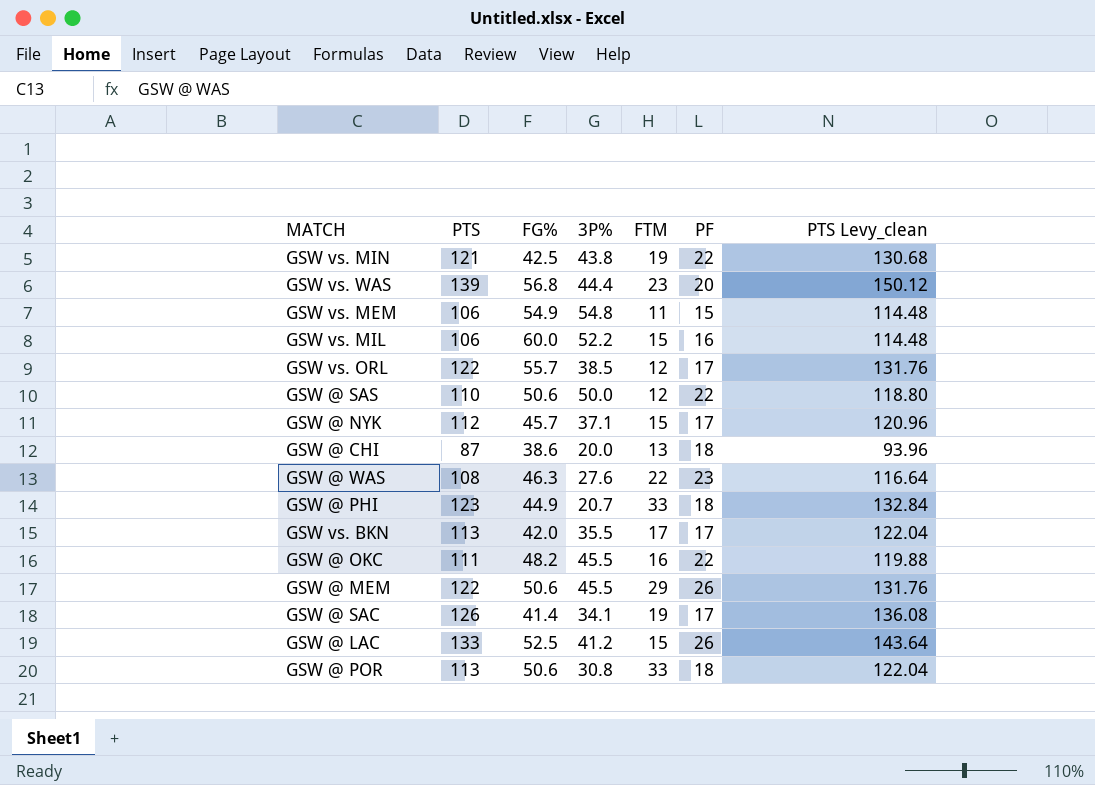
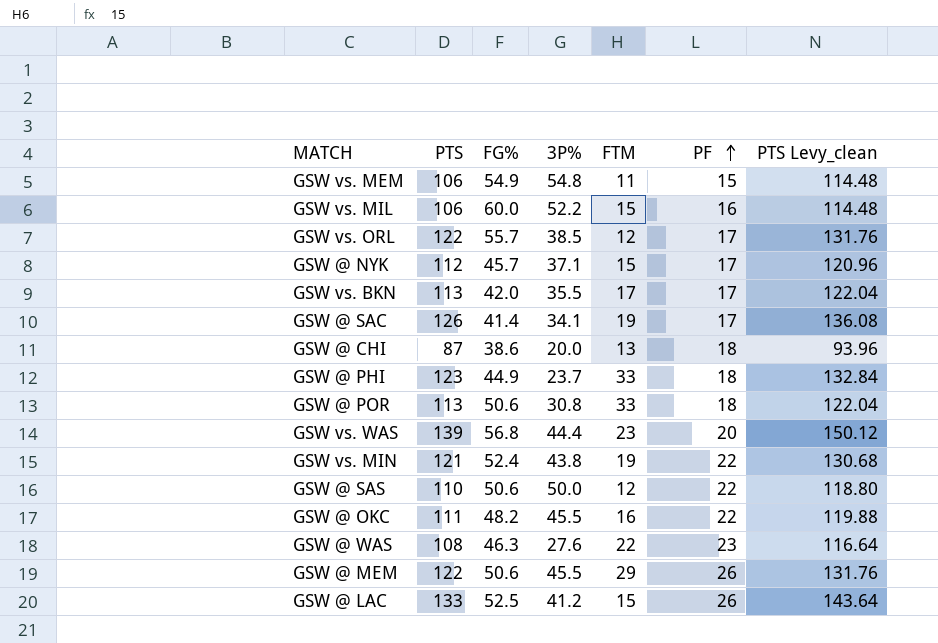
row order: none -> PF ascending
GSW @ PHI | 3P%: 20.7 -> 23.7
GSW vs. MIN | FG%: 42.5 -> 52.4

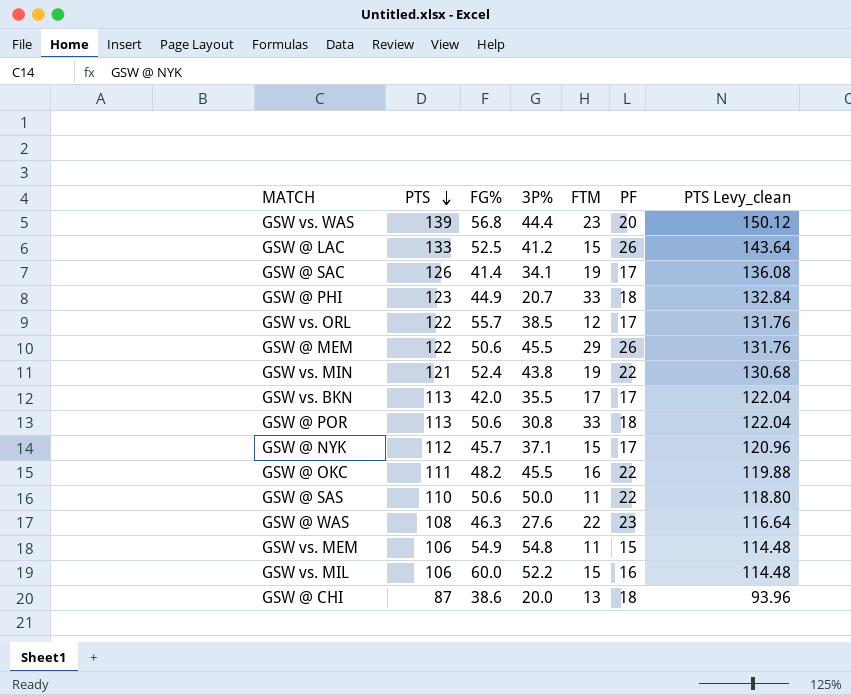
row order: PF ascending -> PTS descending
GSW @ PHI | 3P%: 23.7 -> 20.7
GSW @ SAS | FTM: 12 -> 11

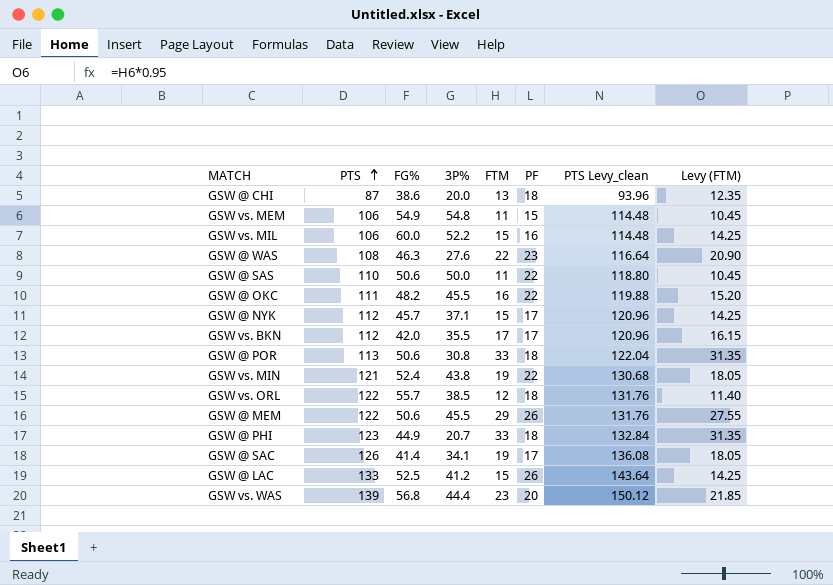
row order: PTS descending -> PTS ascending
column Levy (FTM) | formula: none -> [FTM] * 0.95
GSW vs. BKN | PTS: 113 -> 112
GSW vs. BKN | PTS Levy_clean: 122.04 -> 120.96
GSW vs. ORL | PF: 17 -> 18

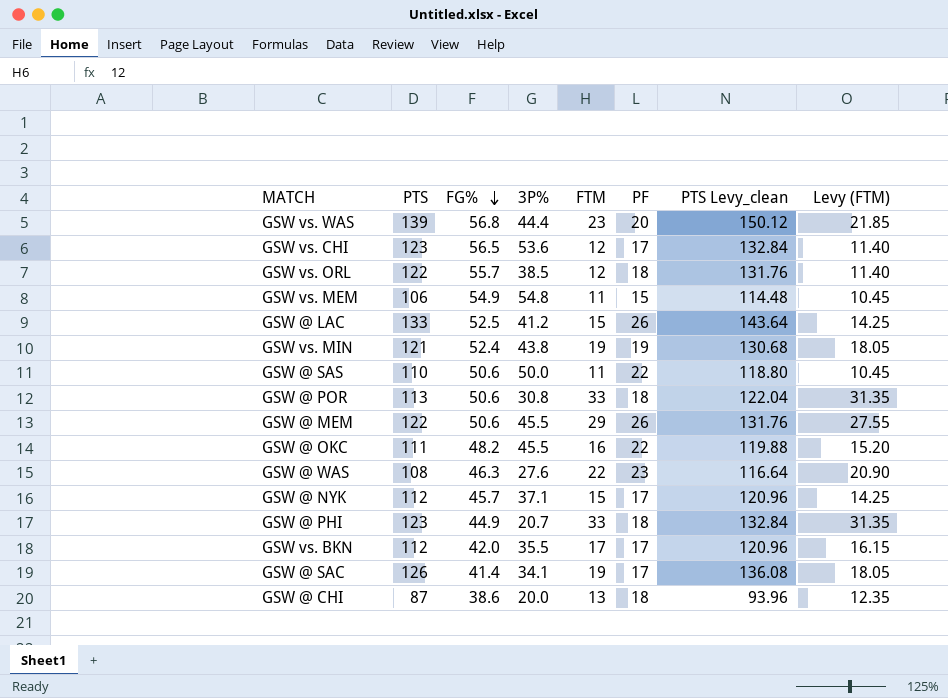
row order: PTS ascending -> FG% descending
row GSW vs. MIL: 106 | 60.0 | 52.2 | 15 | 16 | 114.48 | 14.25 -> none
row GSW vs. CHI: none -> 123 | 56.5 | 53.6 | 12 | 17 | 132.84 | 11.40
GSW vs. MIN | PF: 22 -> 19

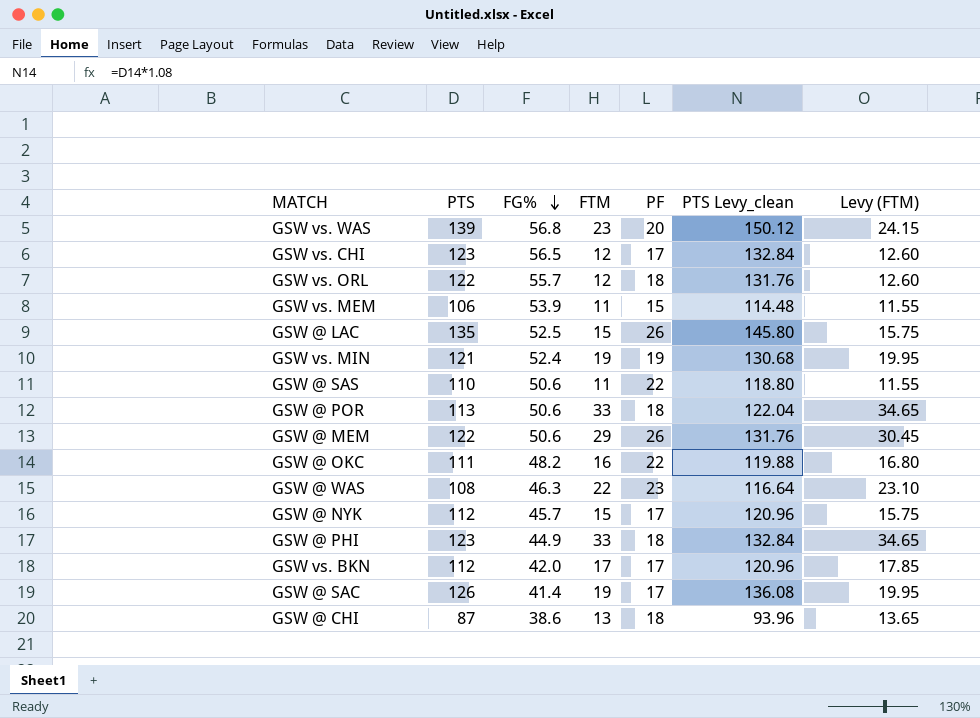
column 3P% | position: 4 -> none
column Levy (FTM) | formula: [FTM] * 0.95 -> [FTM] * 1.05
GSW vs. MEM | FG%: 54.9 -> 53.9
GSW @ LAC | PTS: 133 -> 135
GSW @ LAC | PTS Levy_clean: 143.64 -> 145.80

